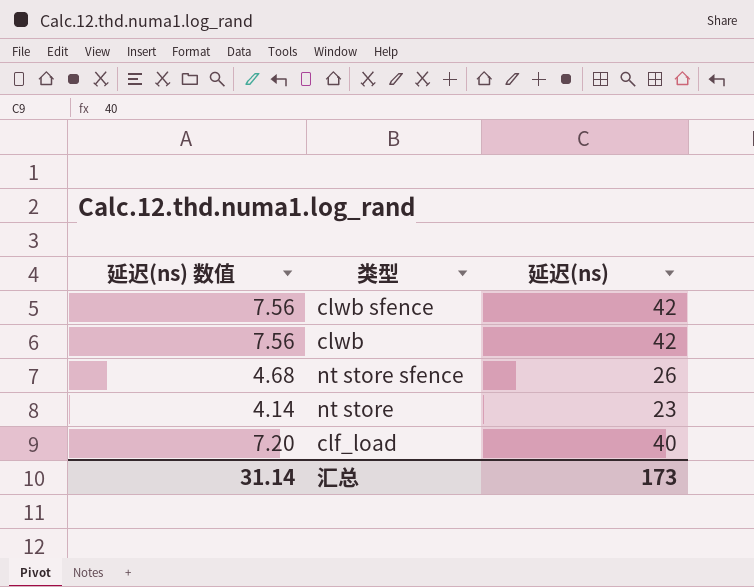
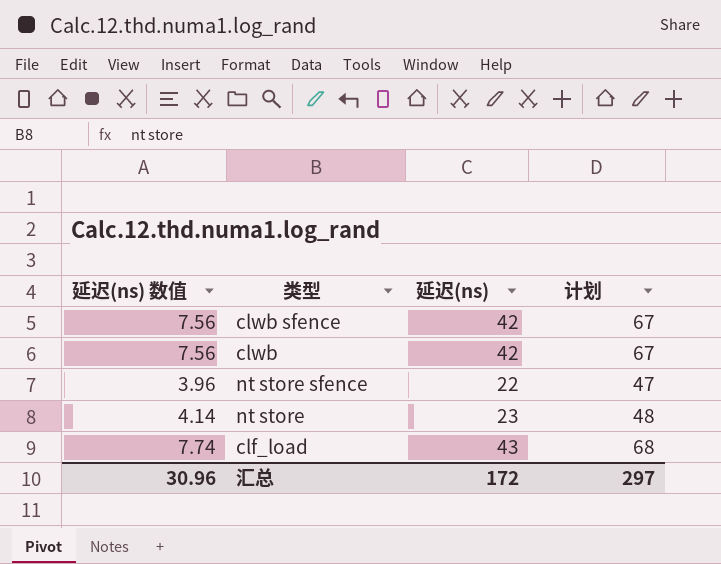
column 计划 | formula: none -> [延迟(ns)] + 25
nt store sfence | 延迟(ns) 数值: 4.68 -> 3.96
nt store sfence | 延迟(ns): 26 -> 22
clf_load | 延迟(ns) 数值: 7.20 -> 7.74
clf_load | 延迟(ns): 40 -> 43
汇总 | 延迟(ns) 数值: 31.14 -> 30.96
汇总 | 延迟(ns): 173 -> 172

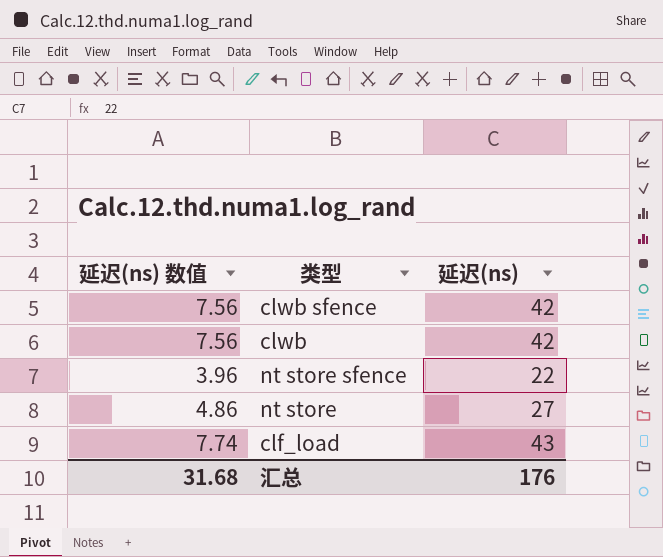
column 计划 | formula: [延迟(ns)] + 25 -> none
nt store | 延迟(ns) 数值: 4.14 -> 4.86
nt store | 延迟(ns): 23 -> 27
汇总 | 延迟(ns) 数值: 30.96 -> 31.68
汇总 | 延迟(ns): 172 -> 176

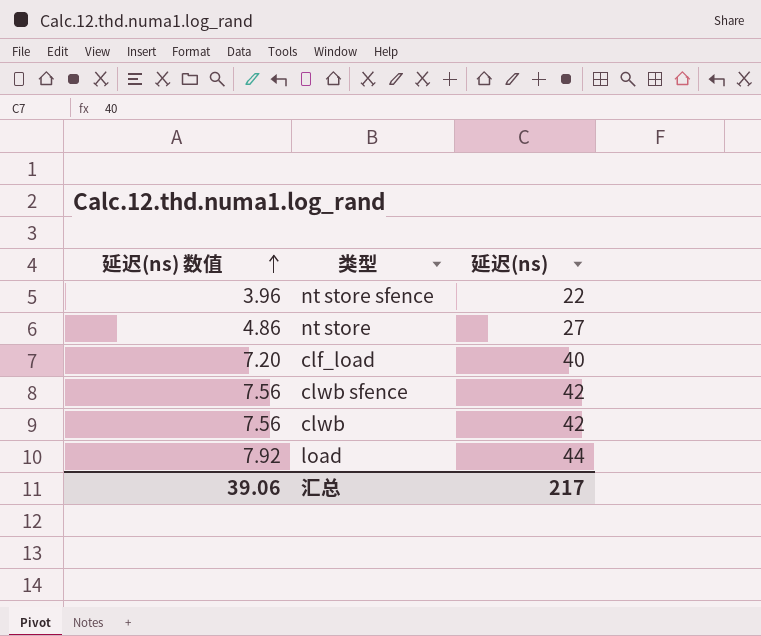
row order: none -> 延迟(ns) 数值 ascending
clf_load | 延迟(ns) 数值: 7.74 -> 7.20
clf_load | 延迟(ns): 43 -> 40
row load: none -> 7.92 | 44
汇总 | 延迟(ns) 数值: 31.68 -> 39.06
汇总 | 延迟(ns): 176 -> 217

